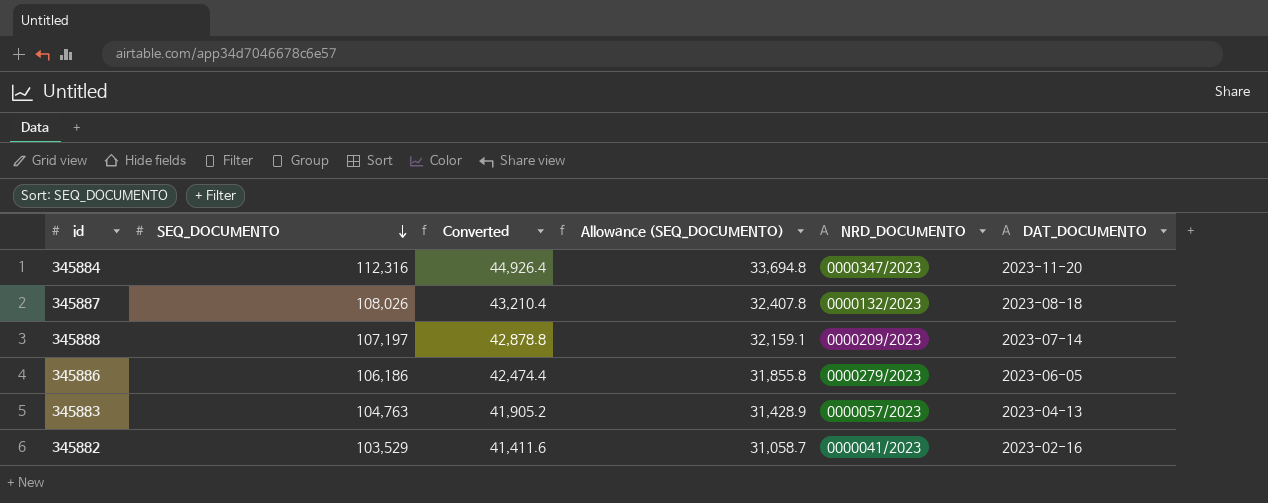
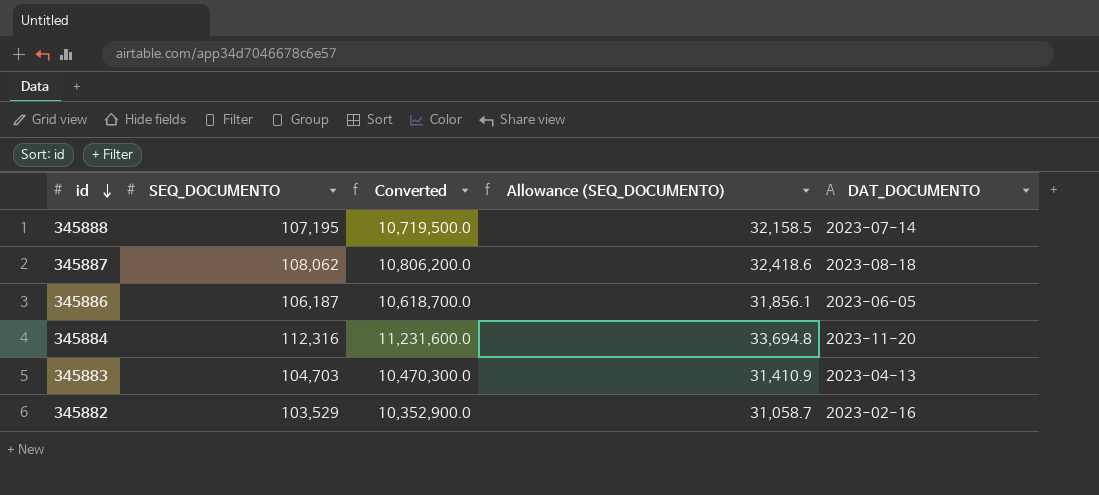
row order: SEQ_DOCUMENTO descending -> id descending
column NRD_DOCUMENTO | position: 5 -> none
column Converted | formula: [SEQ_DOCUMENTO] * 0.4 -> [SEQ_DOCUMENTO] * 100
345888 | SEQ_DOCUMENTO: 107,197 -> 107,195
345888 | Allowance (SEQ_DOCUMENTO): 32,159.1 -> 32,158.5
345887 | SEQ_DOCUMENTO: 108,026 -> 108,062
345887 | Allowance (SEQ_DOCUMENTO): 32,407.8 -> 32,418.6
345886 | SEQ_DOCUMENTO: 106,186 -> 106,187
345886 | Allowance (SEQ_DOCUMENTO): 31,855.8 -> 31,856.1
345883 | SEQ_DOCUMENTO: 104,763 -> 104,703
345883 | Allowance (SEQ_DOCUMENTO): 31,428.9 -> 31,410.9

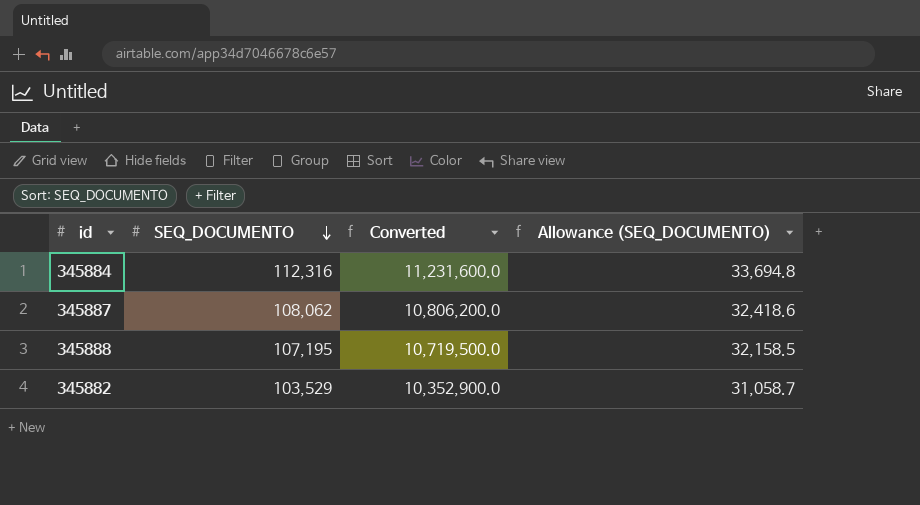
row order: id descending -> SEQ_DOCUMENTO descending
column DAT_DOCUMENTO | position: 5 -> none
row 345886: 106,187 | 10,618,700.0 | 31,856.1 | 2023-06-05 -> none
row 345883: 104,703 | 10,470,300.0 | 31,410.9 | 2023-04-13 -> none

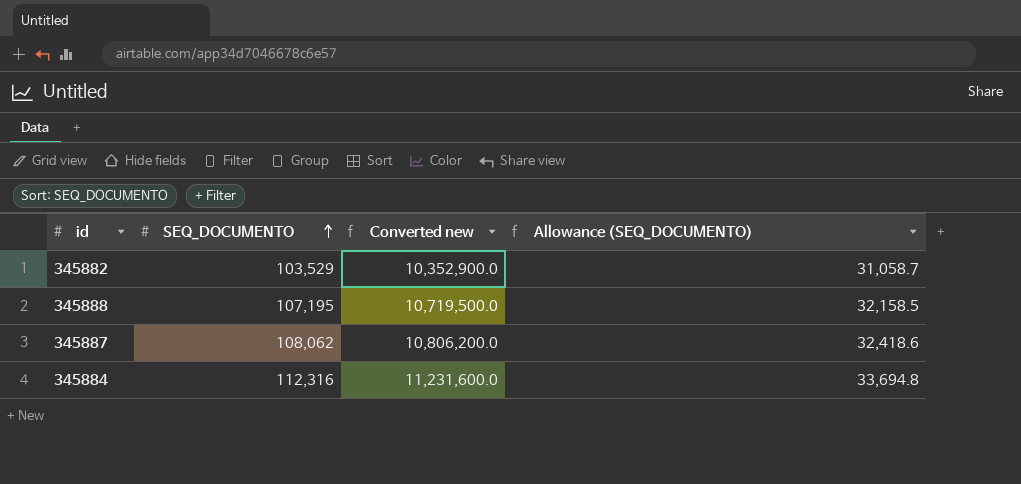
row order: SEQ_DOCUMENTO descending -> SEQ_DOCUMENTO ascending
column name: Converted -> Converted new

